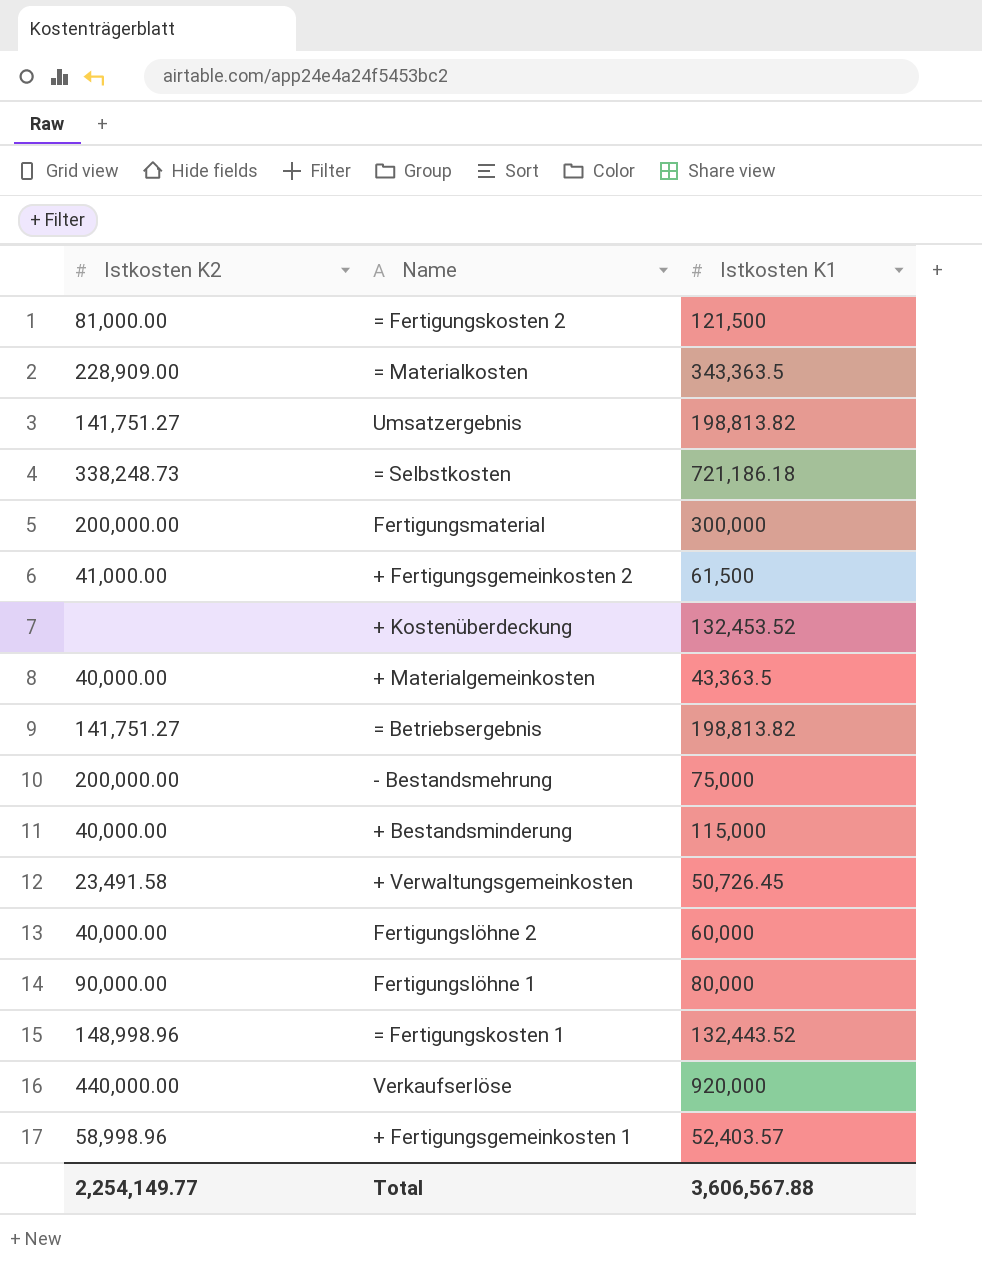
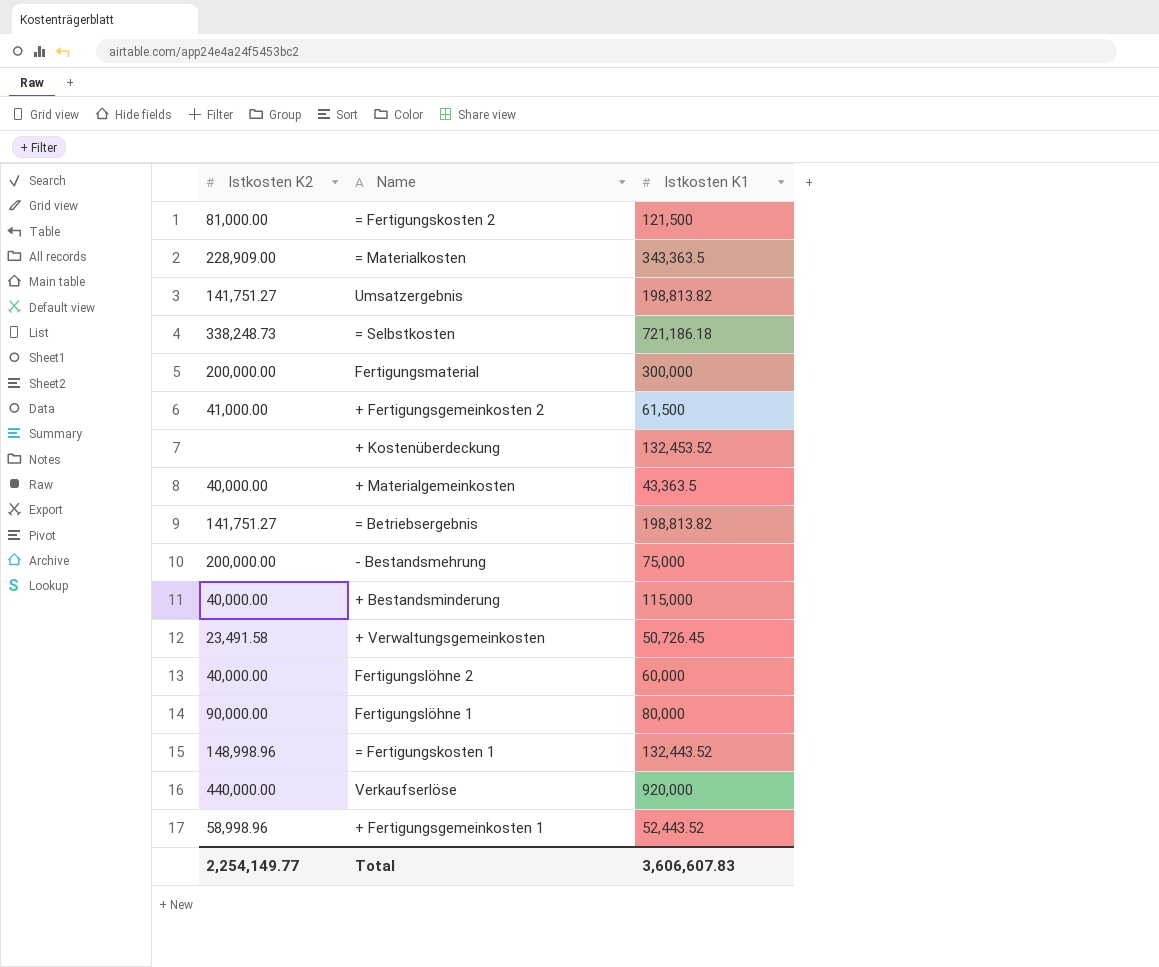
+ Fertigungsgemeinkosten 1 | Istkosten K1: 52,403.57 -> 52,443.52
Total | Istkosten K1: 3,606,567.88 -> 3,606,607.83

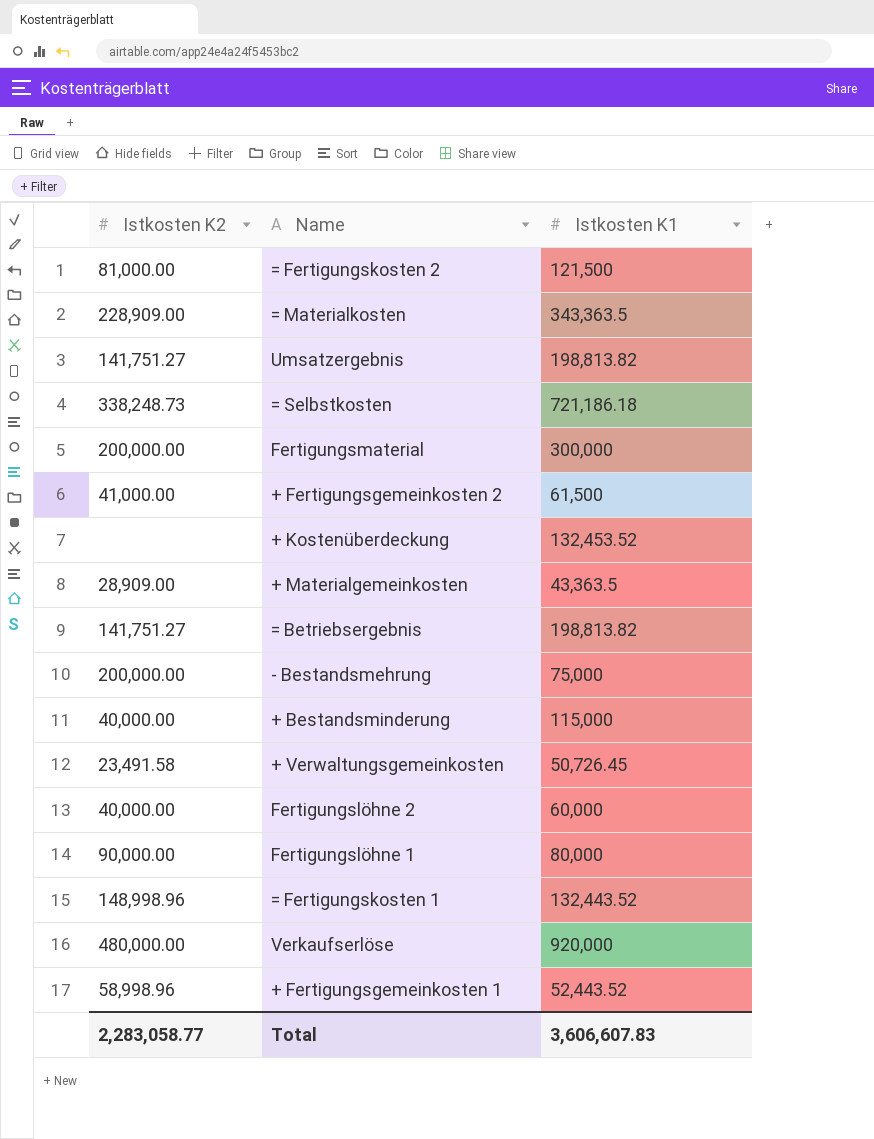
+ Materialgemeinkosten | Istkosten K2: 40,000.00 -> 28,909.00
Verkaufserlöse | Istkosten K2: 440,000.00 -> 480,000.00
Total | Istkosten K2: 2,254,149.77 -> 2,283,058.77

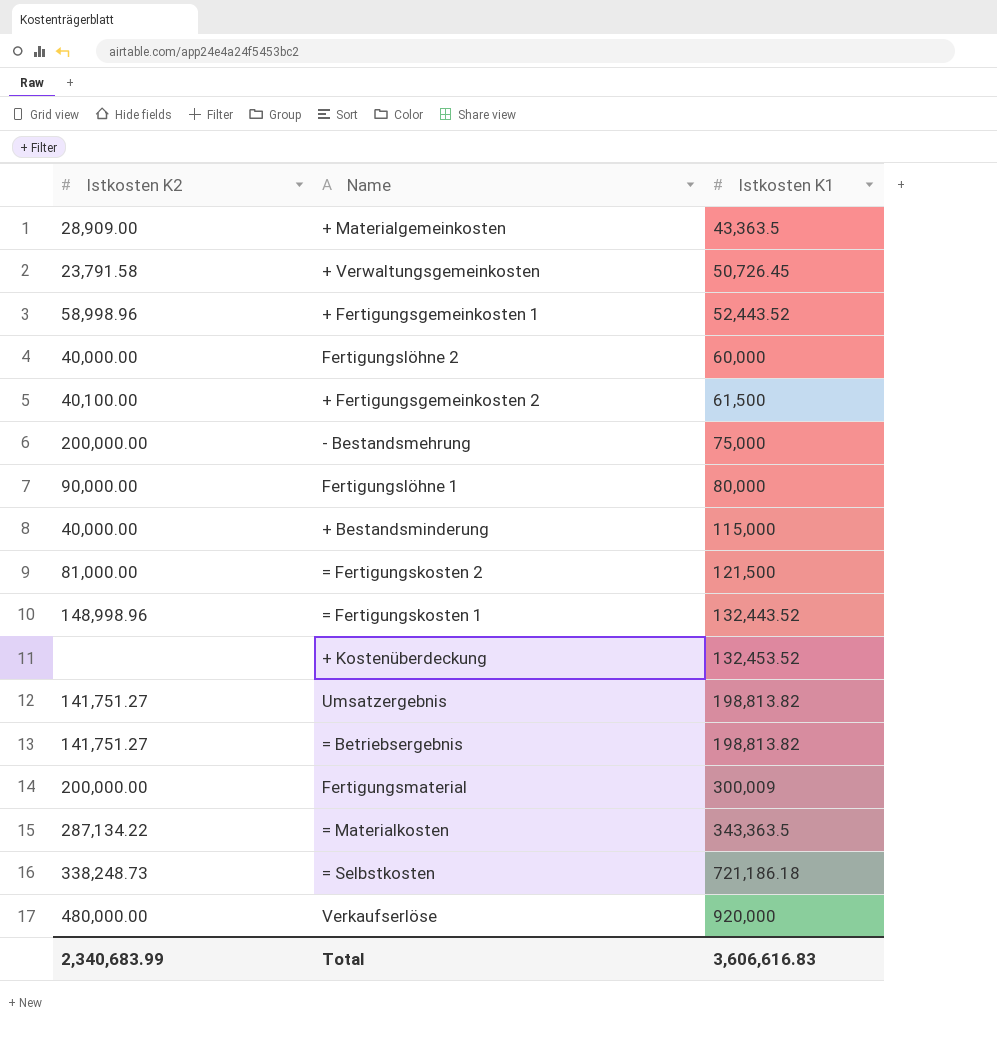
row order: none -> Istkosten K1 ascending
+ Verwaltungsgemeinkosten | Istkosten K2: 23,491.58 -> 23,791.58
+ Fertigungsgemeinkosten 2 | Istkosten K2: 41,000.00 -> 40,100.00
Fertigungsmaterial | Istkosten K1: 300,000 -> 300,009
= Materialkosten | Istkosten K2: 228,909.00 -> 287,134.22
Total | Istkosten K2: 2,283,058.77 -> 2,340,683.99
Total | Istkosten K1: 3,606,607.83 -> 3,606,616.83

